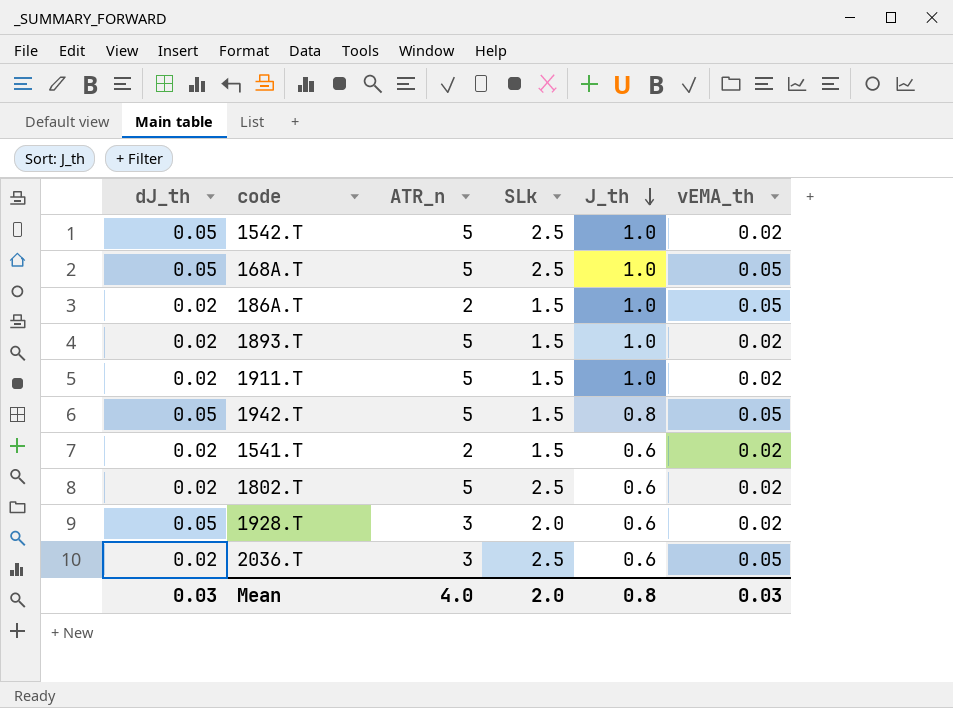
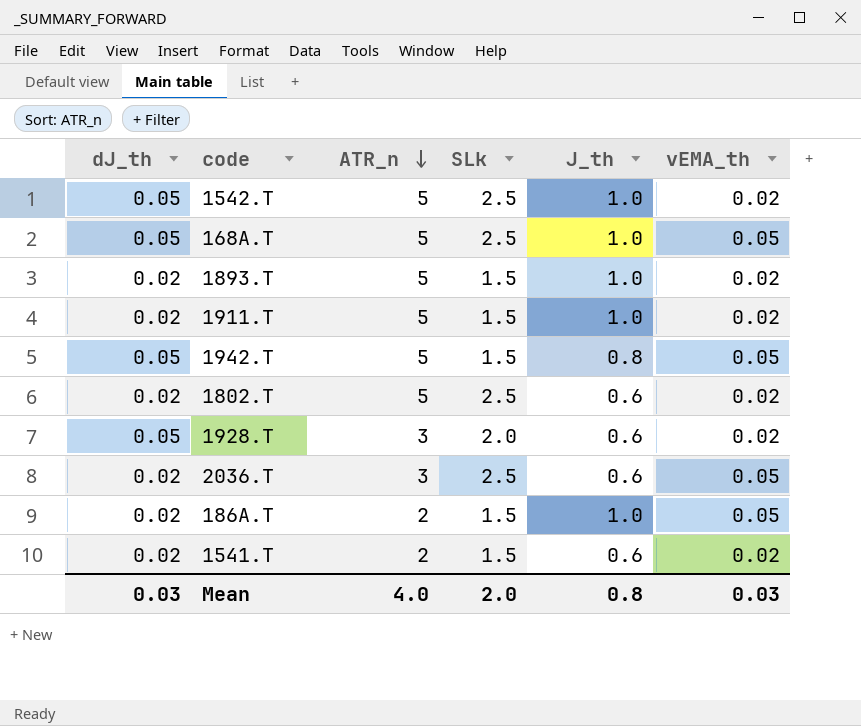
row order: J_th descending -> ATR_n descending

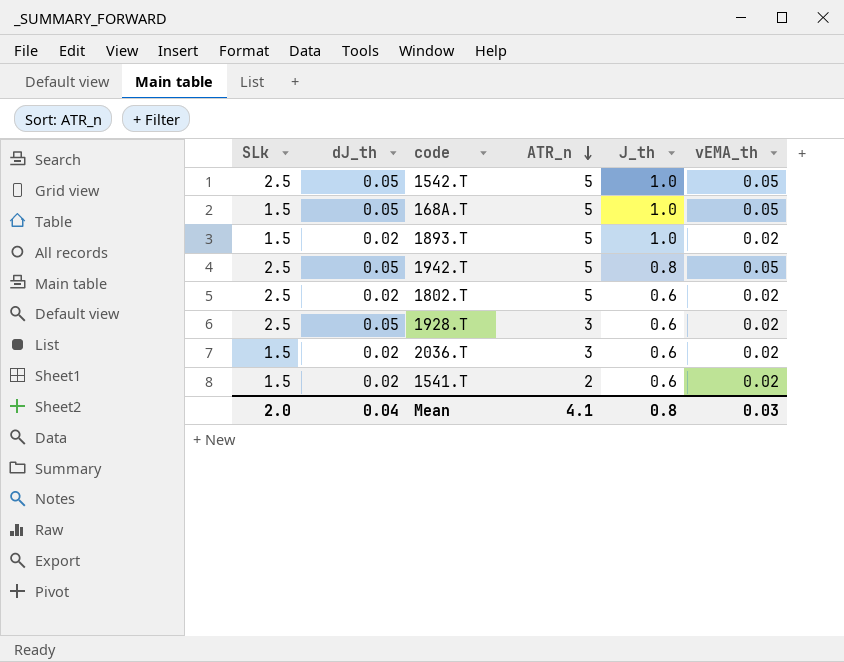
column SLk | position: 4 -> 1
row 1911.T: 0.02 | 5 | 1.5 | 1.0 | 0.02 -> none
row 186A.T: 0.02 | 2 | 1.5 | 1.0 | 0.05 -> none
1542.T | vEMA_th: 0.02 -> 0.05
168A.T | SLk: 2.5 -> 1.5
1942.T | SLk: 1.5 -> 2.5
1928.T | SLk: 2.0 -> 2.5
2036.T | SLk: 2.5 -> 1.5
2036.T | vEMA_th: 0.05 -> 0.02
Mean | dJ_th: 0.03 -> 0.04
Mean | ATR_n: 4.0 -> 4.1

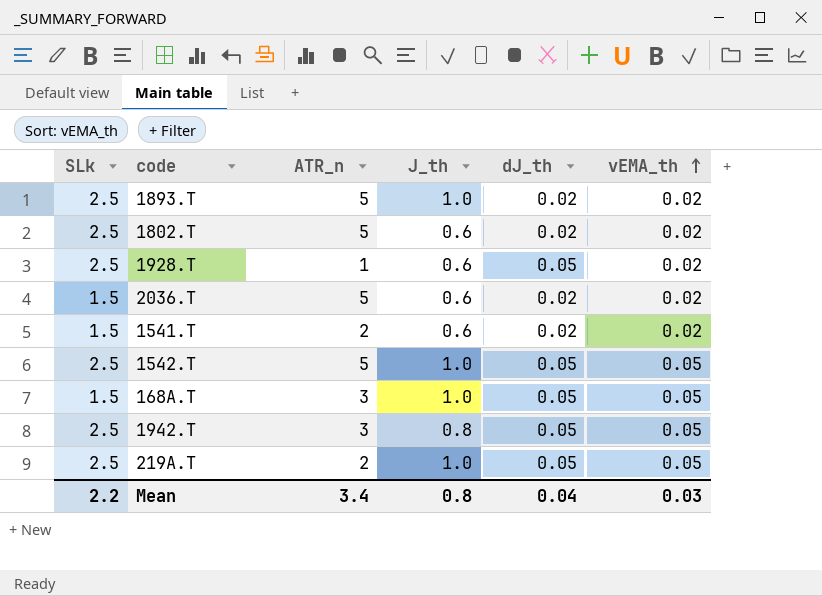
row order: ATR_n descending -> vEMA_th ascending
column dJ_th | position: 2 -> 5
1893.T | SLk: 1.5 -> 2.5
1928.T | ATR_n: 3 -> 1
2036.T | ATR_n: 3 -> 5
168A.T | ATR_n: 5 -> 3
1942.T | ATR_n: 5 -> 3
row 219A.T: none -> 2.5 | 2 | 1.0 | 0.05 | 0.05
Mean | SLk: 2.0 -> 2.2
Mean | ATR_n: 4.1 -> 3.4

